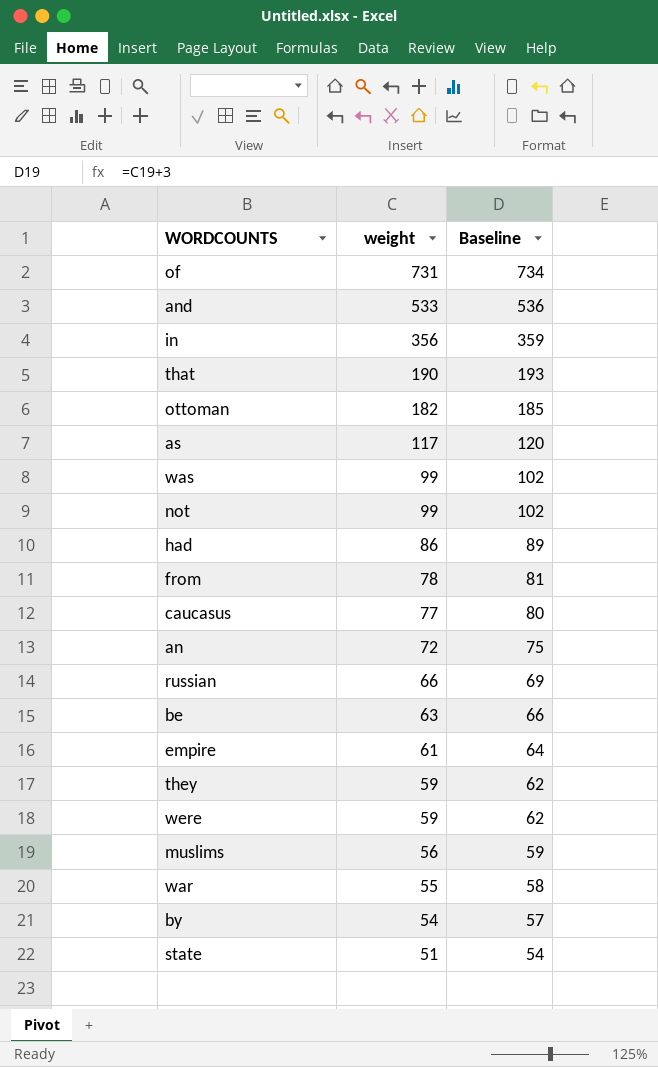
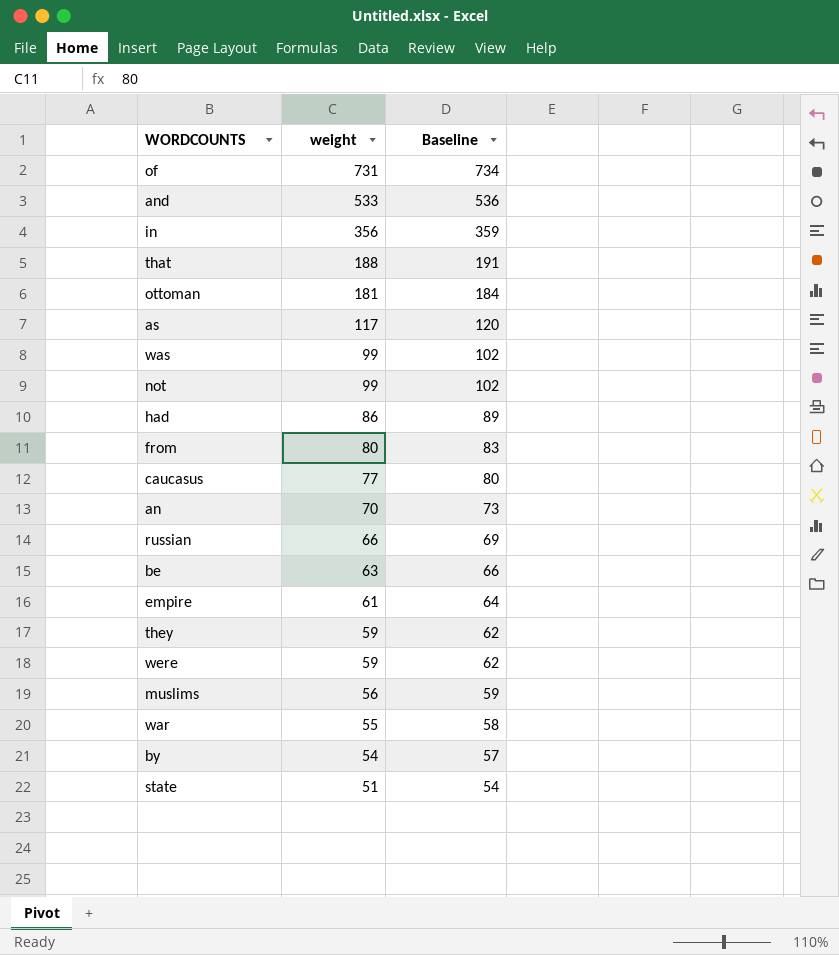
that | weight: 190 -> 188
that | Baseline: 193 -> 191
ottoman | weight: 182 -> 181
ottoman | Baseline: 185 -> 184
from | weight: 78 -> 80
from | Baseline: 81 -> 83
an | weight: 72 -> 70
an | Baseline: 75 -> 73

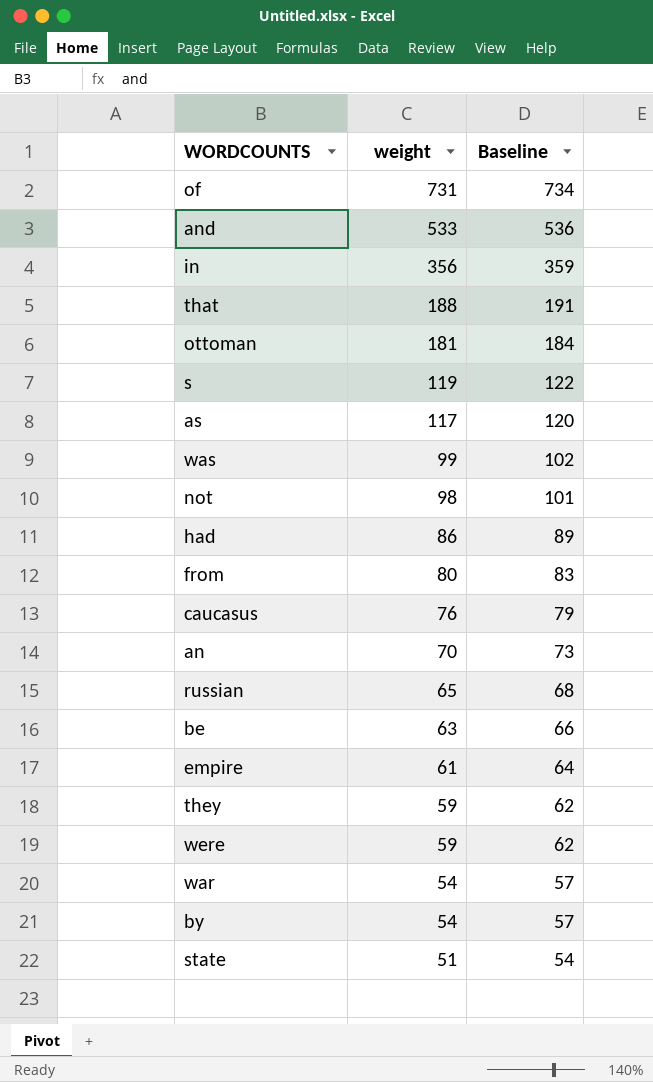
row muslims: 56 | 59 -> none
row s: none -> 119 | 122
not | weight: 99 -> 98
not | Baseline: 102 -> 101
caucasus | weight: 77 -> 76
caucasus | Baseline: 80 -> 79
russian | weight: 66 -> 65
russian | Baseline: 69 -> 68
war | weight: 55 -> 54
war | Baseline: 58 -> 57

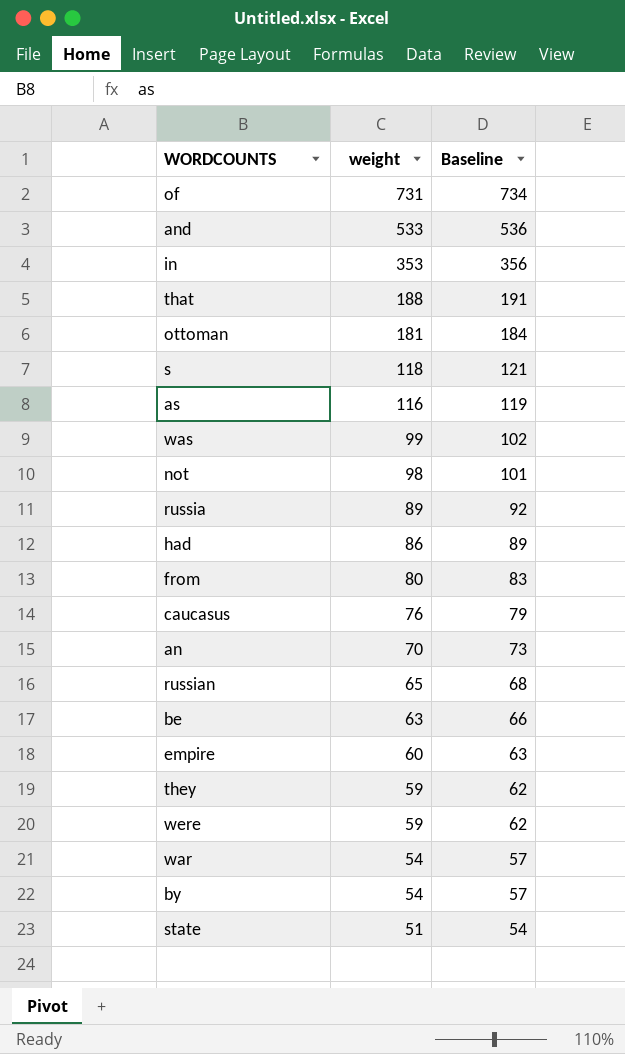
in | weight: 356 -> 353
in | Baseline: 359 -> 356
s | weight: 119 -> 118
s | Baseline: 122 -> 121
as | weight: 117 -> 116
as | Baseline: 120 -> 119
row russia: none -> 89 | 92
empire | weight: 61 -> 60
empire | Baseline: 64 -> 63

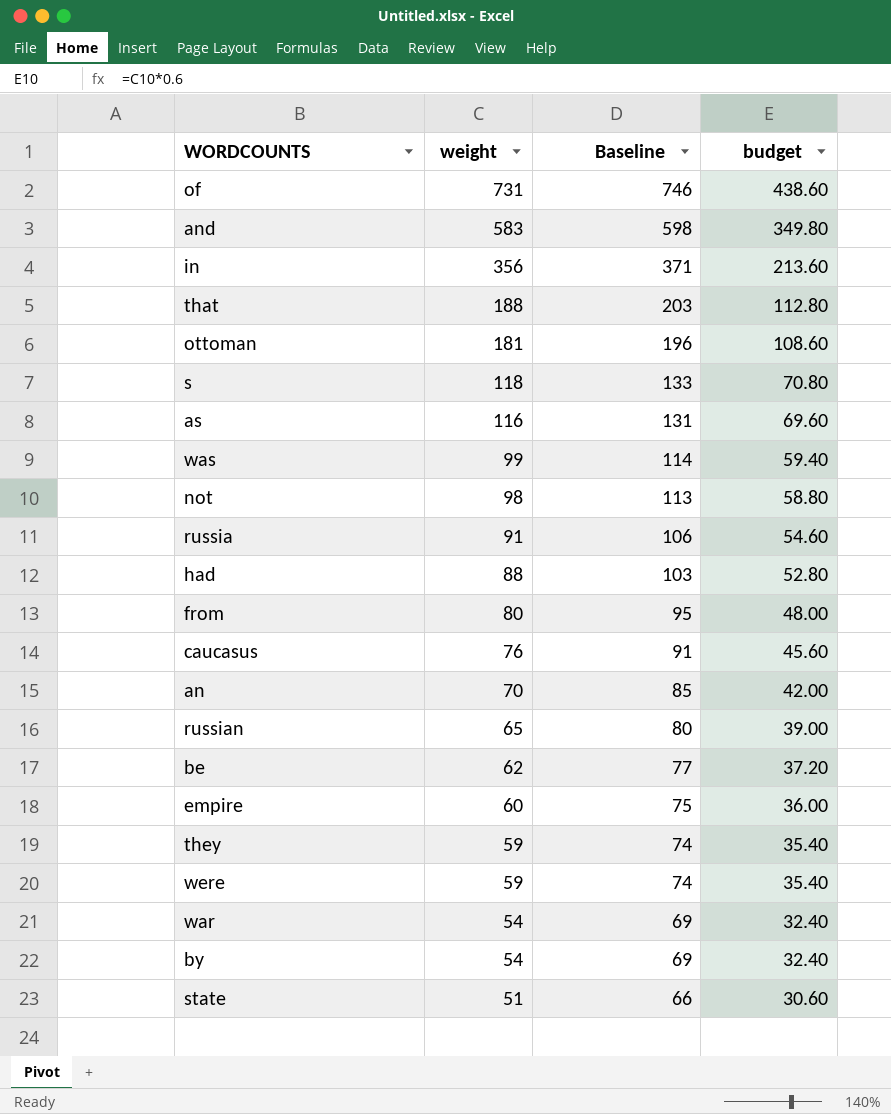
column Baseline | formula: [weight] + 3 -> [weight] + 15
column budget | formula: none -> [weight] * 0.6
and | weight: 533 -> 583
in | weight: 353 -> 356
russia | weight: 89 -> 91
had | weight: 86 -> 88
be | weight: 63 -> 62

